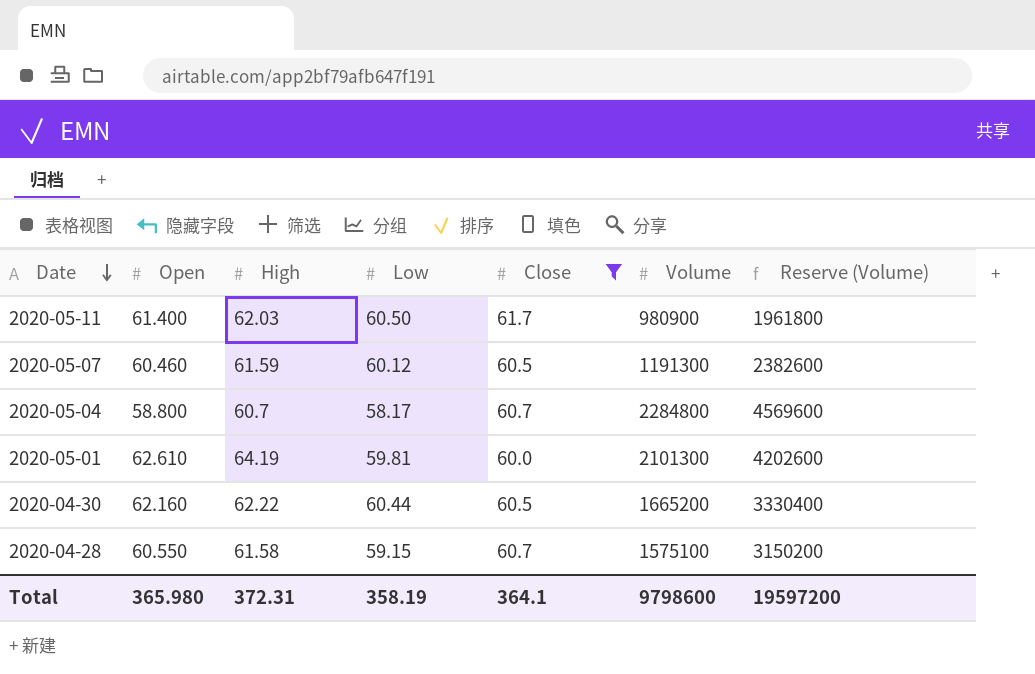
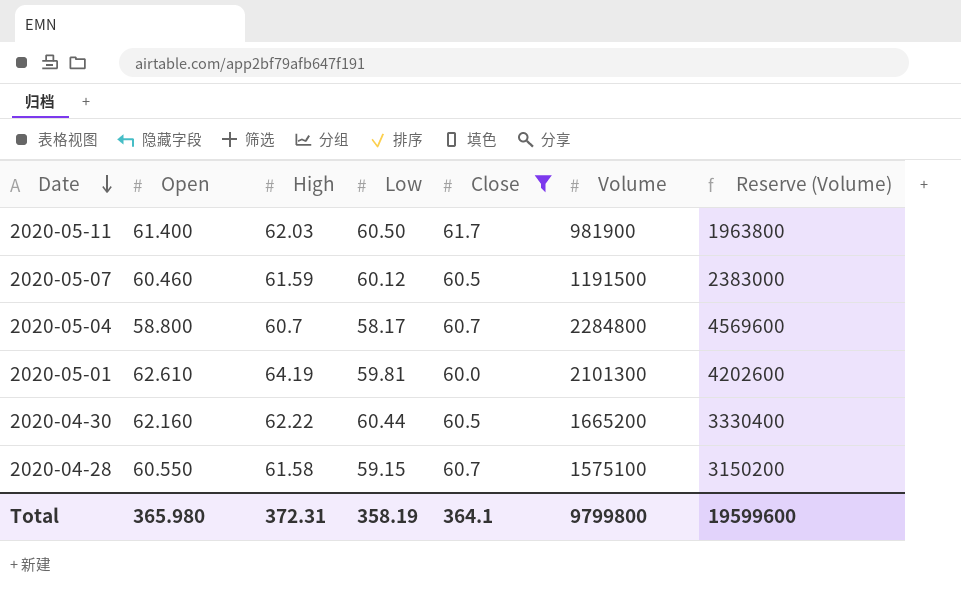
2020-05-11 | Volume: 980900 -> 981900
2020-05-11 | Reserve (Volume): 1961800 -> 1963800
2020-05-07 | Volume: 1191300 -> 1191500
2020-05-07 | Reserve (Volume): 2382600 -> 2383000
Total | Volume: 9798600 -> 9799800
Total | Reserve (Volume): 19597200 -> 19599600

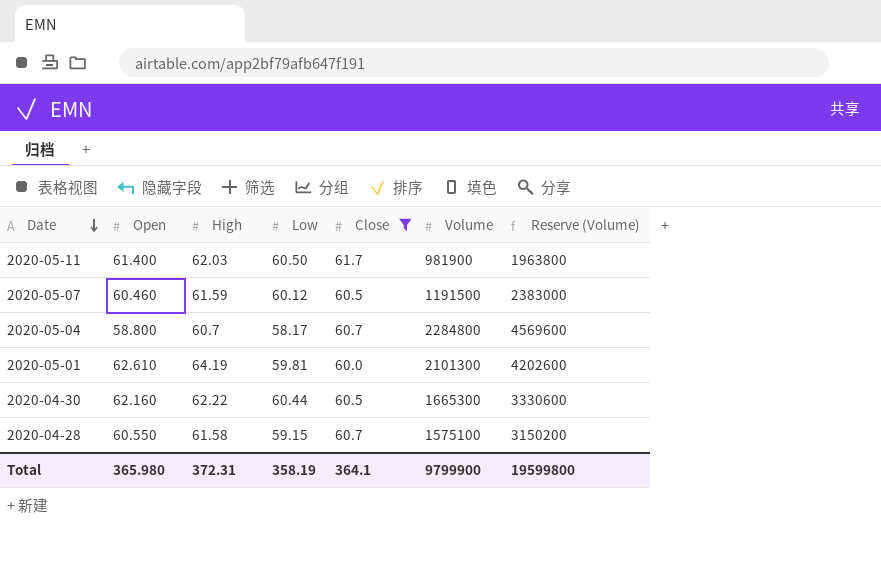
2020-04-30 | Volume: 1665200 -> 1665300
2020-04-30 | Reserve (Volume): 3330400 -> 3330600
Total | Volume: 9799800 -> 9799900
Total | Reserve (Volume): 19599600 -> 19599800

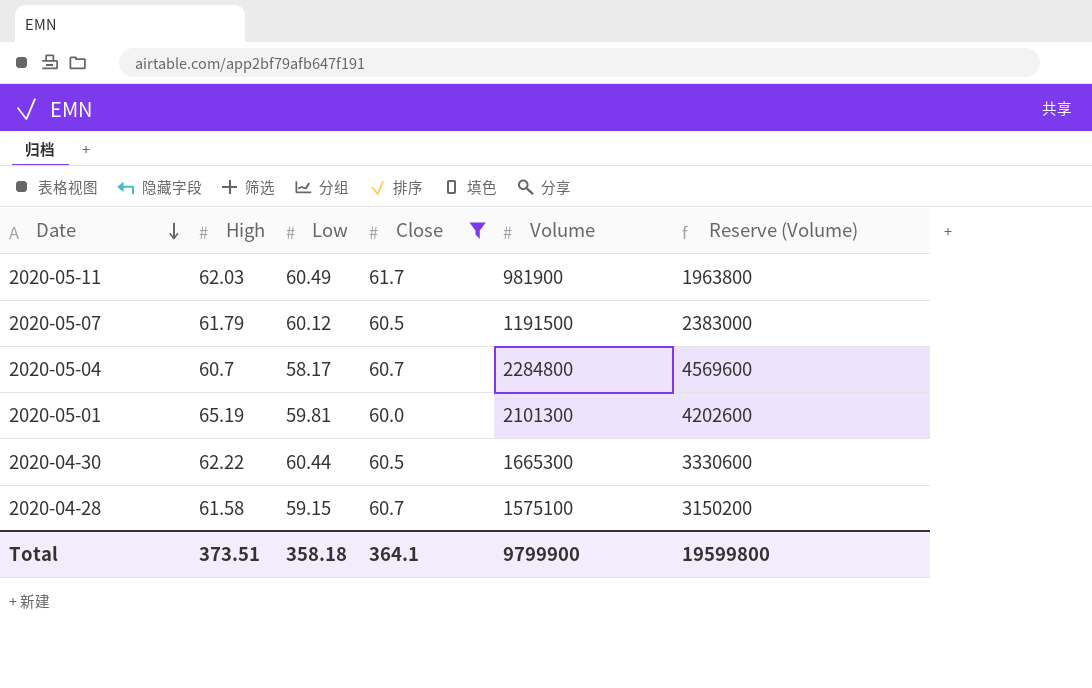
column Open | position: 2 -> none
2020-05-11 | Low: 60.50 -> 60.49
2020-05-07 | High: 61.59 -> 61.79
2020-05-01 | High: 64.19 -> 65.19
Total | High: 372.31 -> 373.51
Total | Low: 358.19 -> 358.18

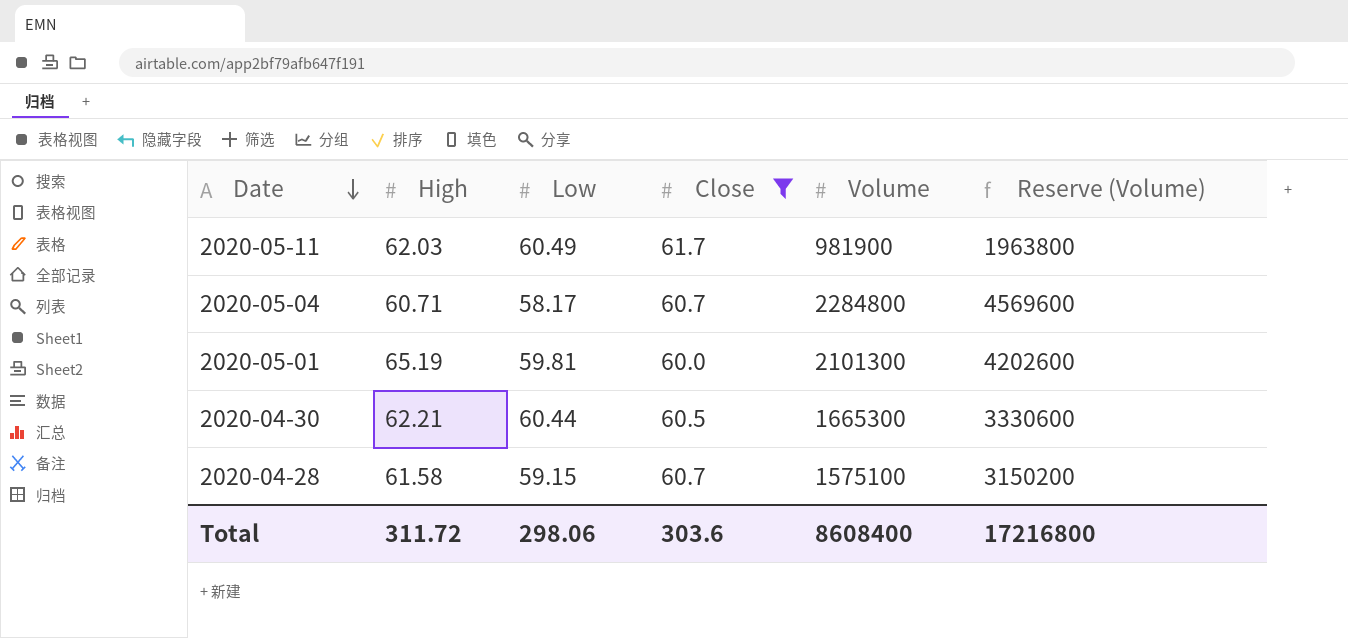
row 2020-05-07: 61.79 | 60.12 | 60.5 | 1191500 | 2383000 -> none
2020-05-04 | High: 60.7 -> 60.71
2020-04-30 | High: 62.22 -> 62.21
Total | High: 373.51 -> 311.72
Total | Low: 358.18 -> 298.06
Total | Close: 364.1 -> 303.6
Total | Volume: 9799900 -> 8608400
Total | Reserve (Volume): 19599800 -> 17216800

